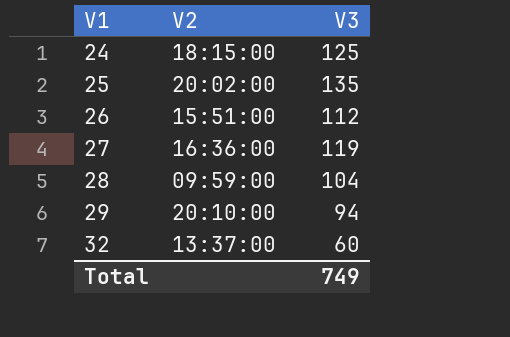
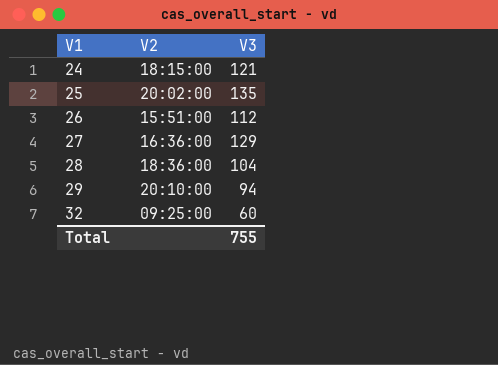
24 | V3: 125 -> 121
27 | V3: 119 -> 129
28 | V2: 09:59:00 -> 18:36:00
32 | V2: 13:37:00 -> 09:25:00
Total | V3: 749 -> 755

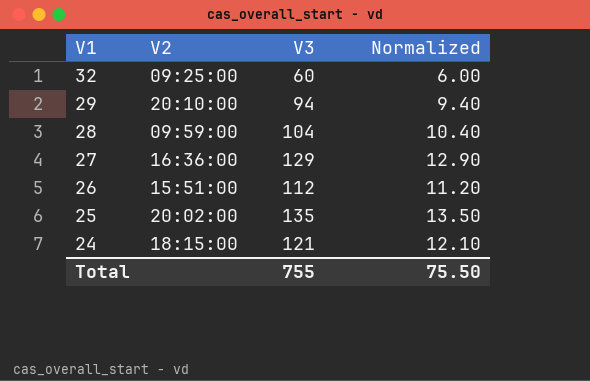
row order: V1 ascending -> V1 descending
column Normalized | formula: none -> [V3] * 0.1
28 | V2: 18:36:00 -> 09:59:00

